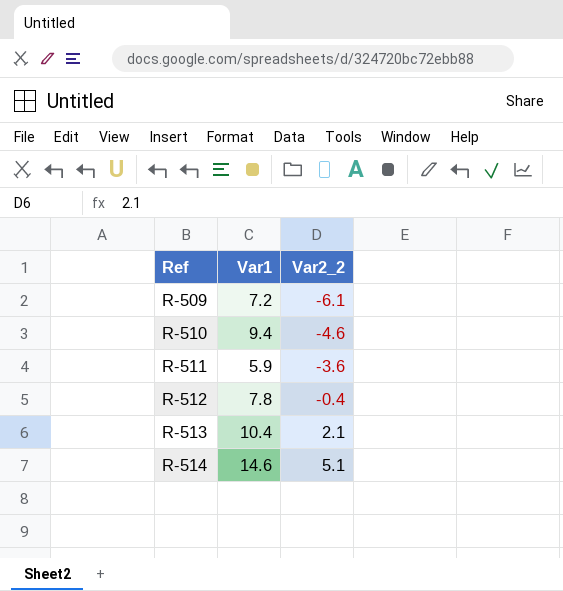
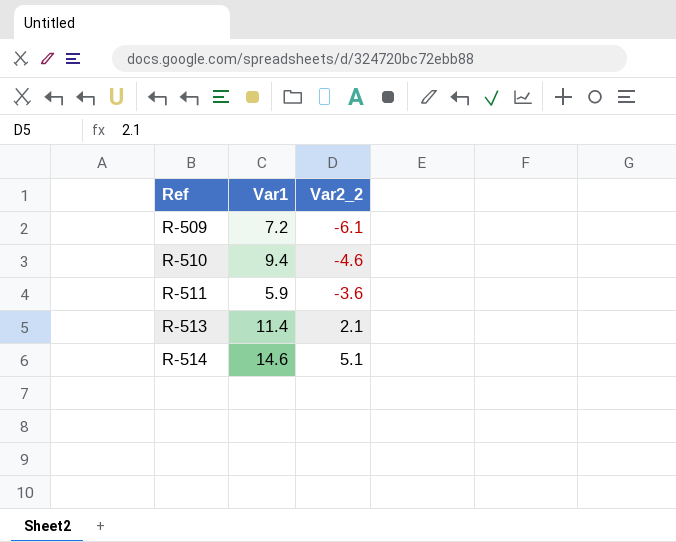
row R-512: 7.8 | -0.4 -> none
R-513 | Var1: 10.4 -> 11.4

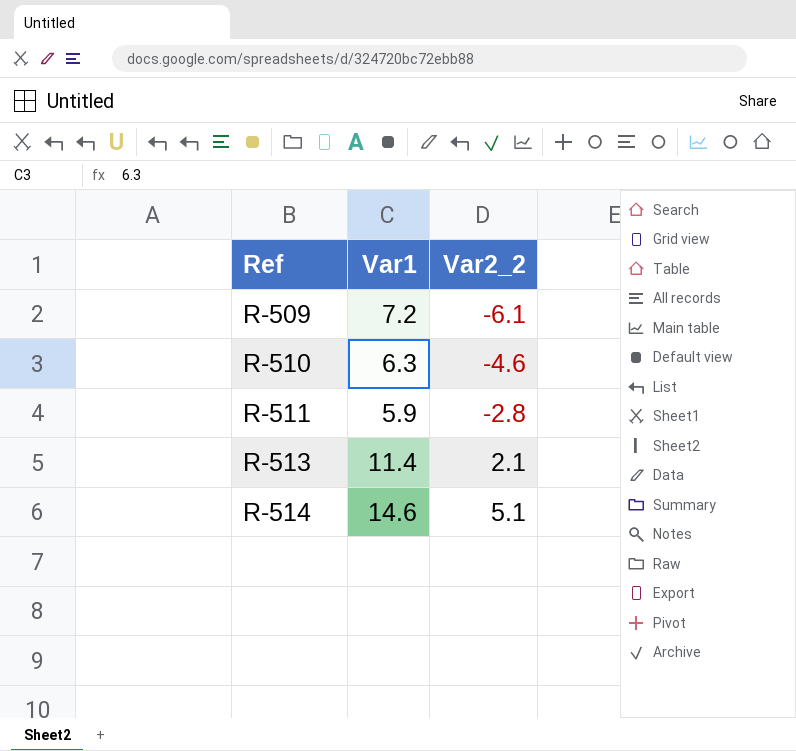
R-510 | Var1: 9.4 -> 6.3
R-511 | Var2_2: -3.6 -> -2.8

